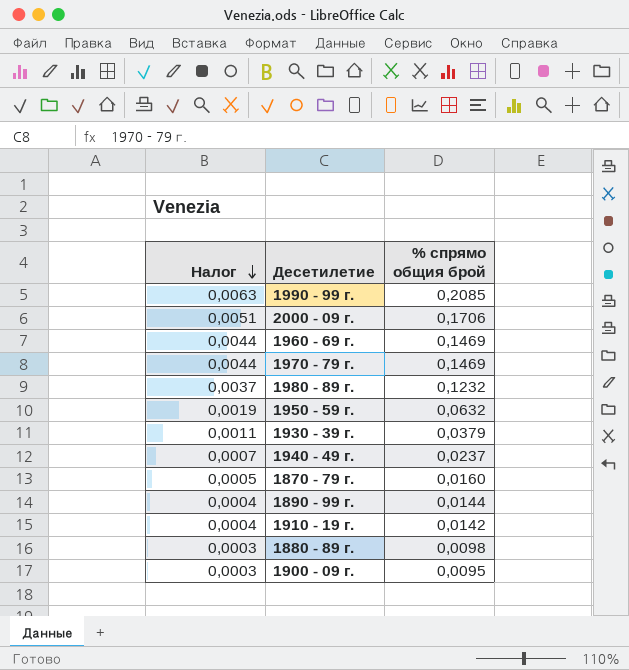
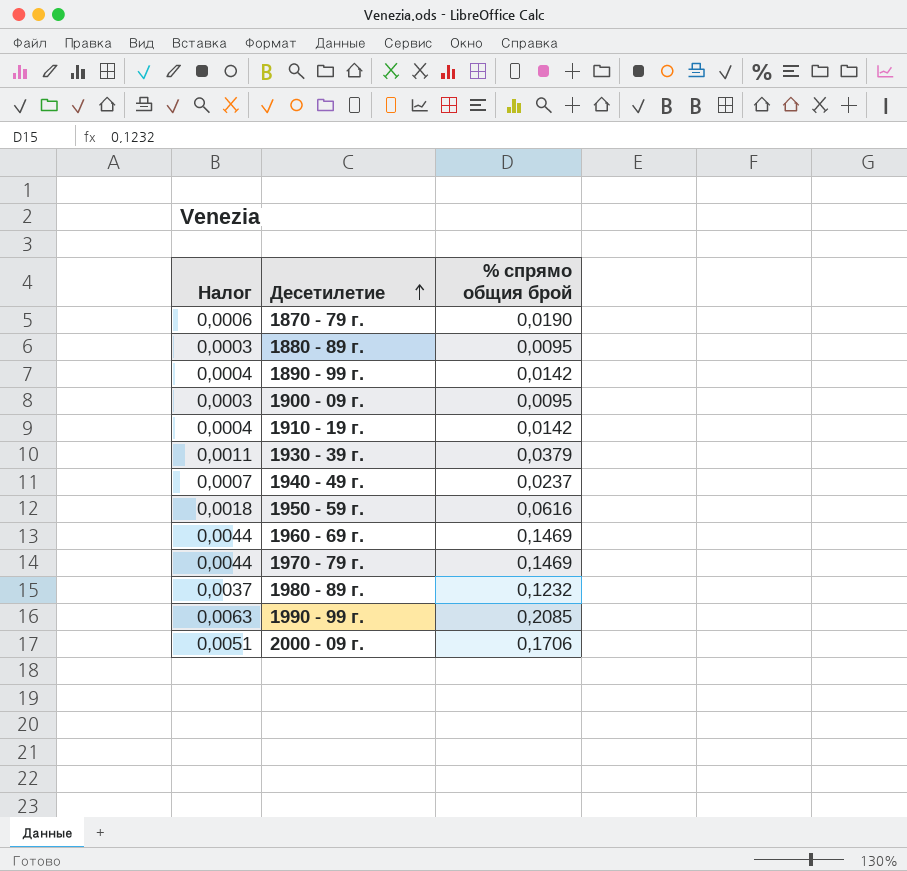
row order: Налог descending -> Десетилетие ascending
1870 - 79 г. | Налог: 0,0005 -> 0,0006
1870 - 79 г. | % спрямо общия брой: 0,0160 -> 0,0190
1880 - 89 г. | % спрямо общия брой: 0,0098 -> 0,0095
1890 - 99 г. | % спрямо общия брой: 0,0144 -> 0,0142
1950 - 59 г. | Налог: 0,0019 -> 0,0018
1950 - 59 г. | % спрямо общия брой: 0,0632 -> 0,0616

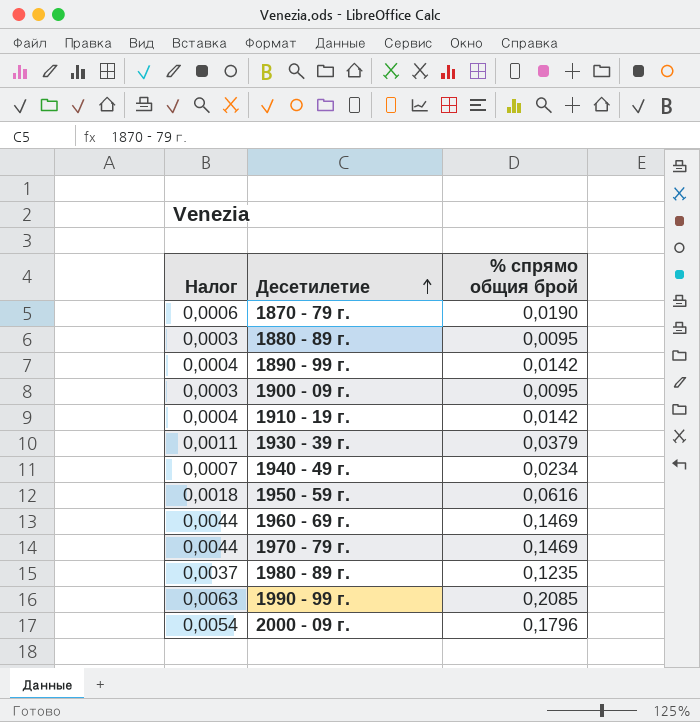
1940 - 49 г. | % спрямо общия брой: 0,0237 -> 0,0234
1980 - 89 г. | % спрямо общия брой: 0,1232 -> 0,1235
2000 - 09 г. | Налог: 0,0051 -> 0,0054
2000 - 09 г. | % спрямо общия брой: 0,1706 -> 0,1796

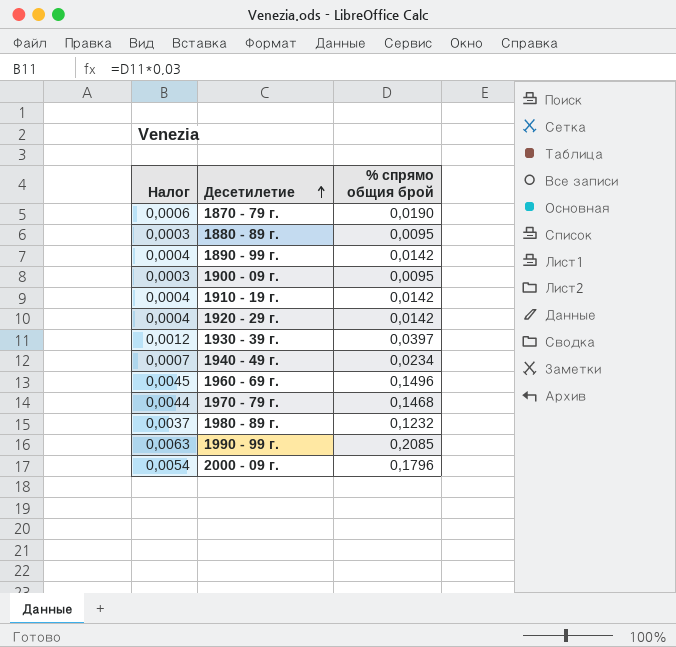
row 1950 - 59 г.: 0,0018 | 0,0616 -> none
row 1920 - 29 г.: none -> 0,0004 | 0,0142
1930 - 39 г. | Налог: 0,0011 -> 0,0012
1930 - 39 г. | % спрямо общия брой: 0,0379 -> 0,0397
1960 - 69 г. | Налог: 0,0044 -> 0,0045
1960 - 69 г. | % спрямо общия брой: 0,1469 -> 0,1496
1970 - 79 г. | % спрямо общия брой: 0,1469 -> 0,1468
1980 - 89 г. | % спрямо общия брой: 0,1235 -> 0,1232

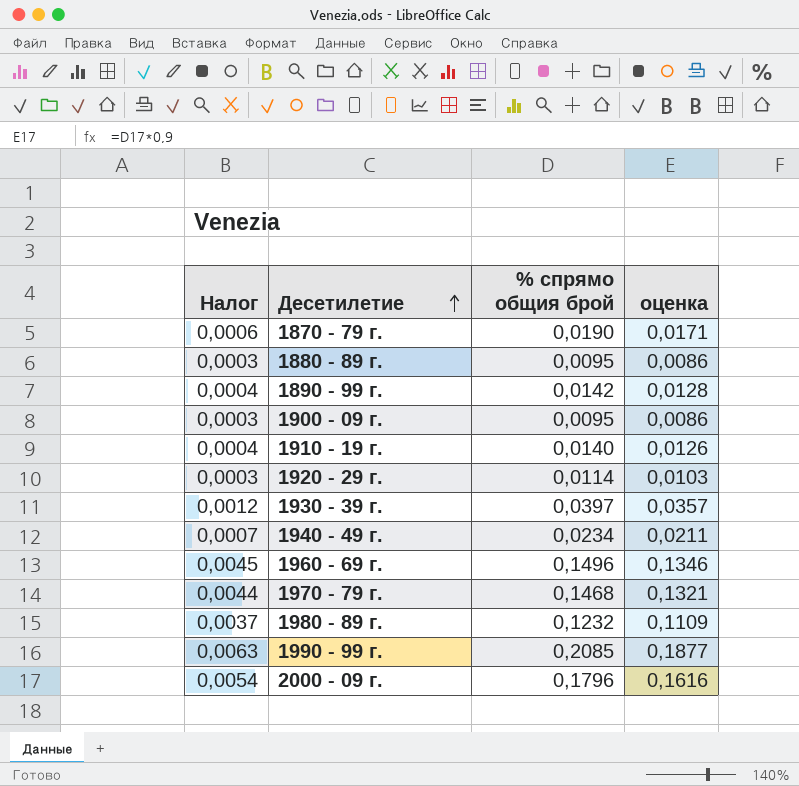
column оценка | formula: none -> [% спрямо общия брой] * 0,9
1910 - 19 г. | % спрямо общия брой: 0,0142 -> 0,0140
1920 - 29 г. | Налог: 0,0004 -> 0,0003
1920 - 29 г. | % спрямо общия брой: 0,0142 -> 0,0114

